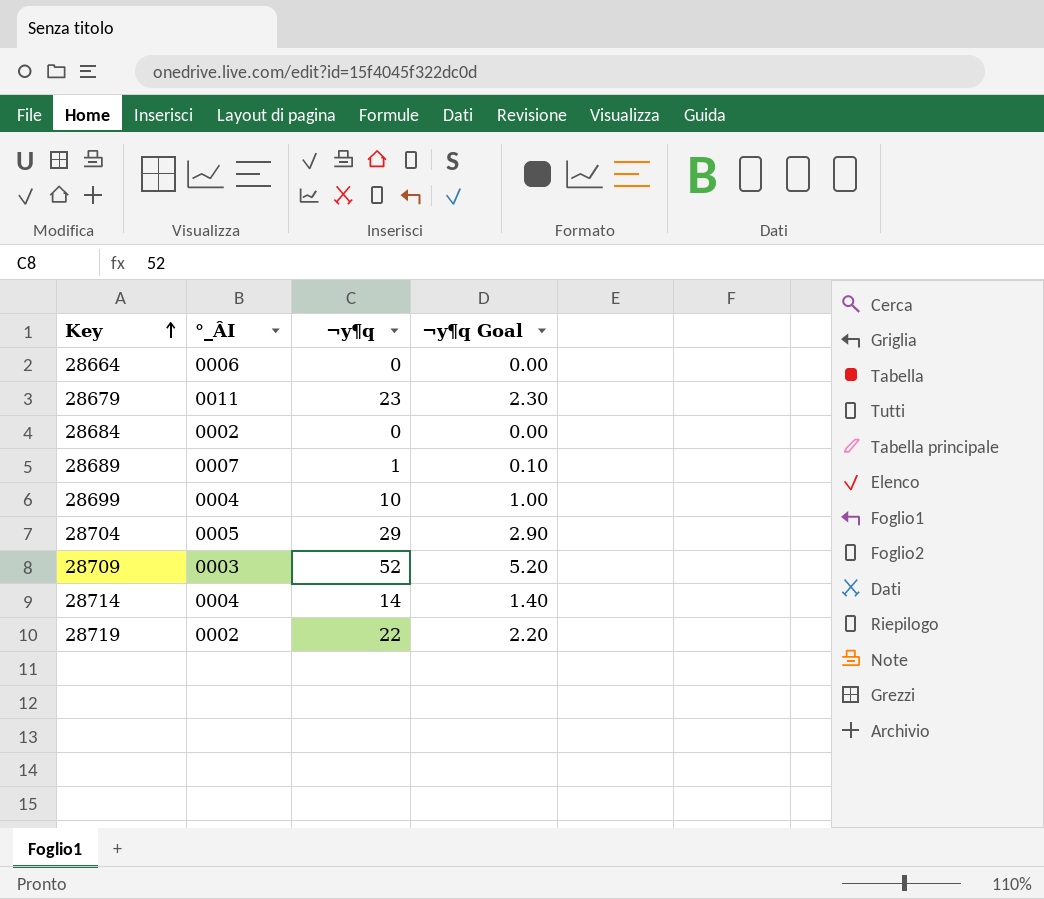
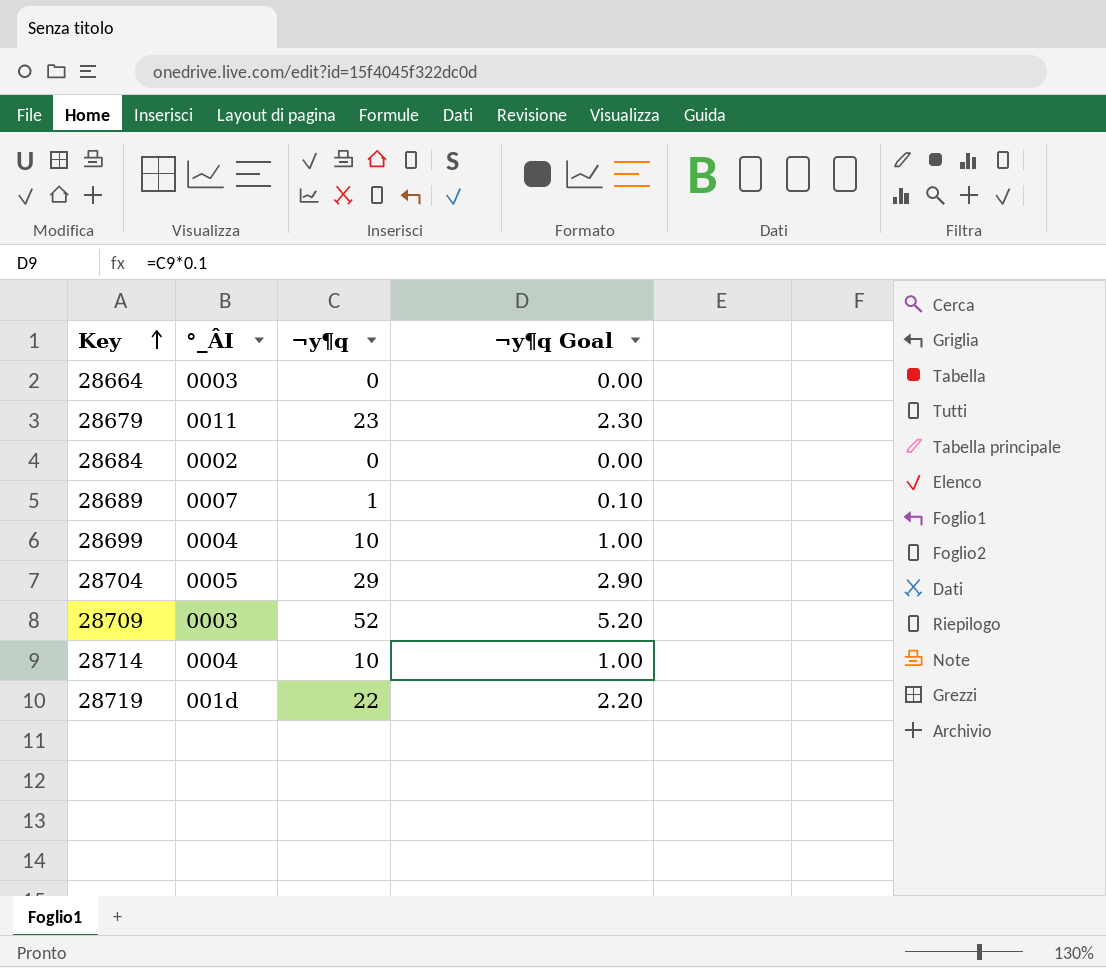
28664 | °_ÂI: 0006 -> 0003
28714 | ¬y¶q: 14 -> 10
28714 | ¬y¶q Goal: 1.40 -> 1.00
28719 | °_ÂI: 0002 -> 001d

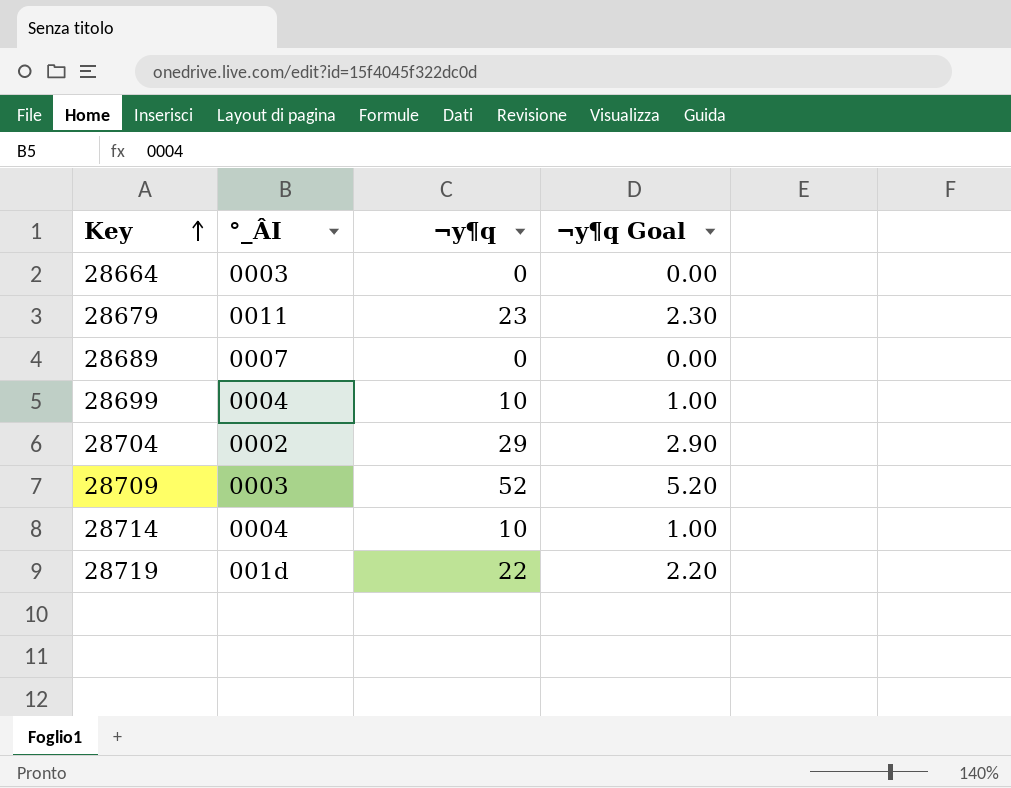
row 28684: 0002 | 0 | 0.00 -> none
28689 | ¬y¶q: 1 -> 0
28689 | ¬y¶q Goal: 0.10 -> 0.00
28704 | °_ÂI: 0005 -> 0002

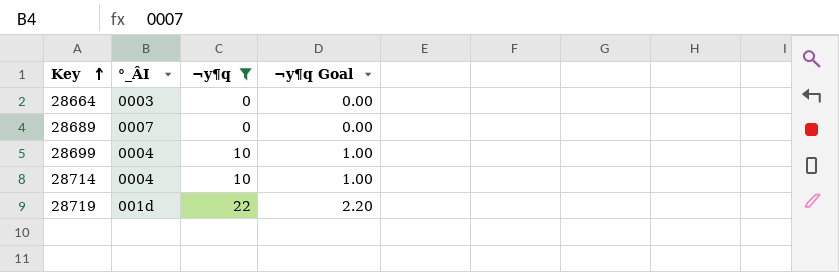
filter: none -> ¬y¶q <= 22

